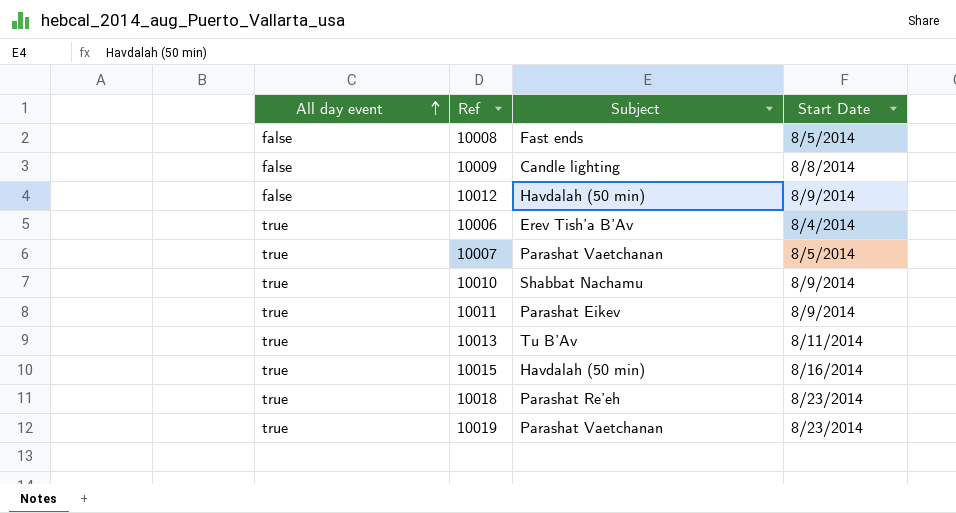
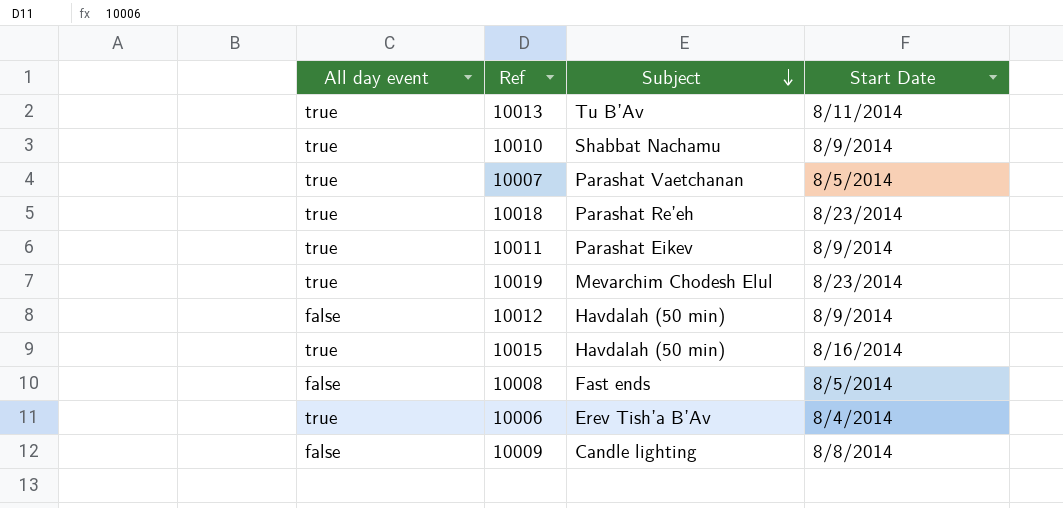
row order: All day event ascending -> Subject descending
10019 | Subject: Parashat Vaetchanan -> Mevarchim Chodesh Elul

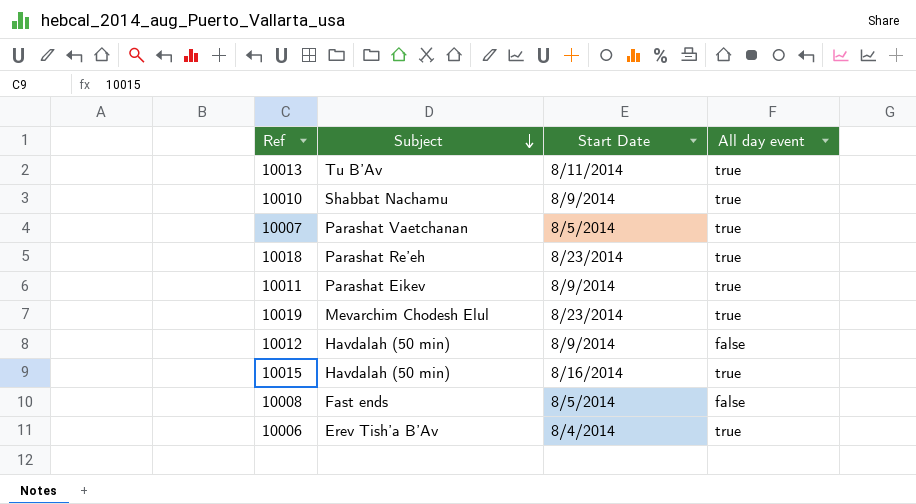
column All day event | position: 1 -> 4
row 10009: false | Candle lighting | 8/8/2014 -> none

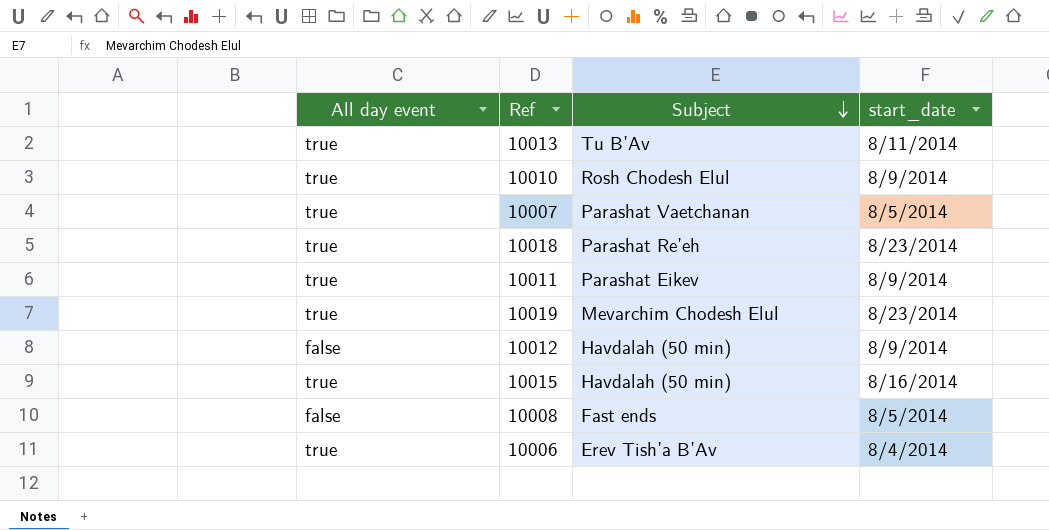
column All day event | position: 4 -> 1
column name: Start Date -> start_date
10010 | Subject: Shabbat Nachamu -> Rosh Chodesh Elul

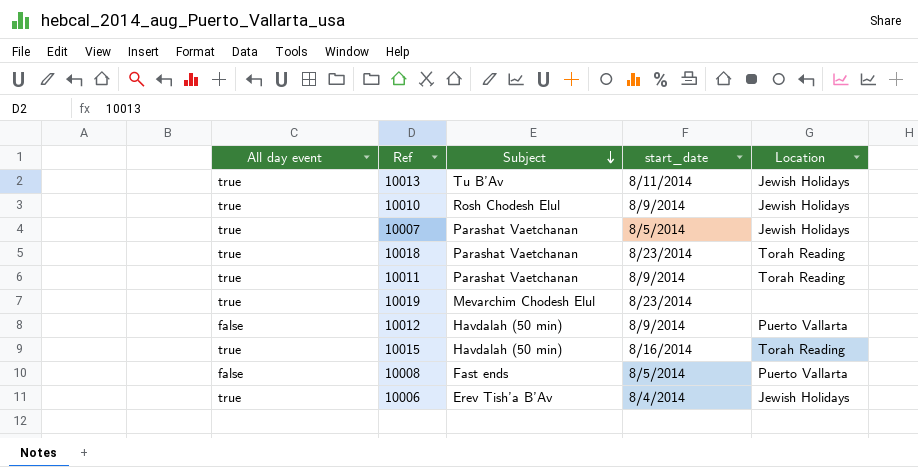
column Location | position: none -> 5
10018 | Subject: Parashat Re’eh -> Parashat Vaetchanan
10011 | Subject: Parashat Eikev -> Parashat Vaetchanan

